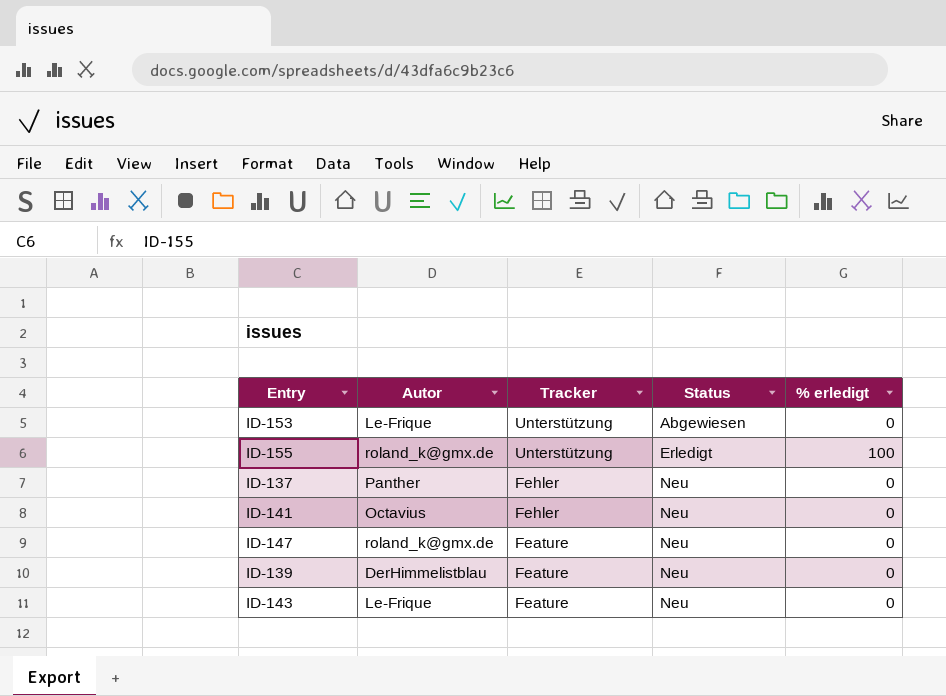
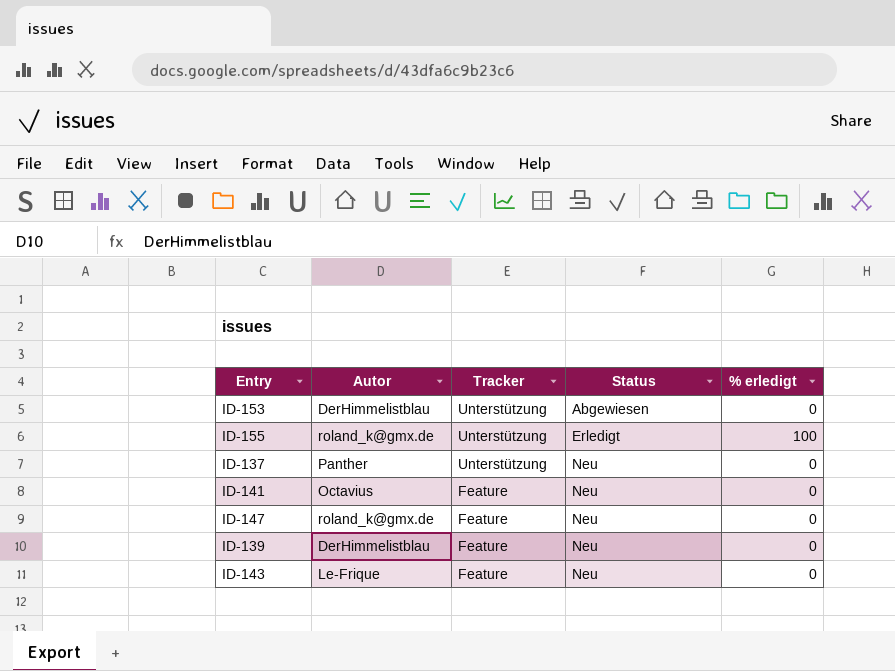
ID-153 | Autor: Le-Frique -> DerHimmelistblau
ID-137 | Tracker: Fehler -> Unterstützung
ID-141 | Tracker: Fehler -> Feature

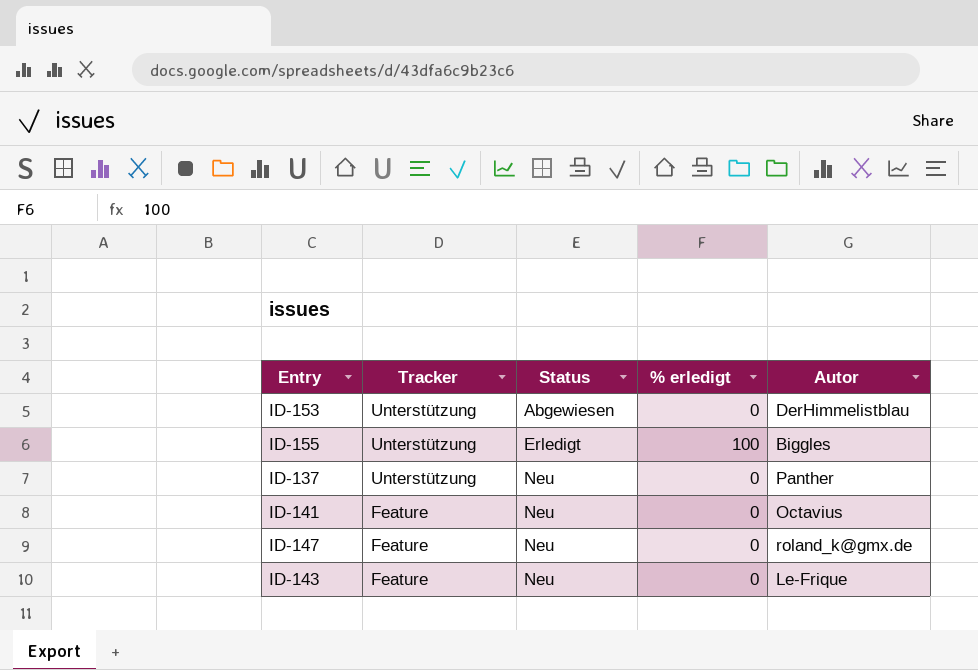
column Autor | position: 2 -> 5
row ID-139: DerHimmelistblau | Feature | Neu | 0 -> none
ID-155 | Autor: roland_k@gmx.de -> Biggles

